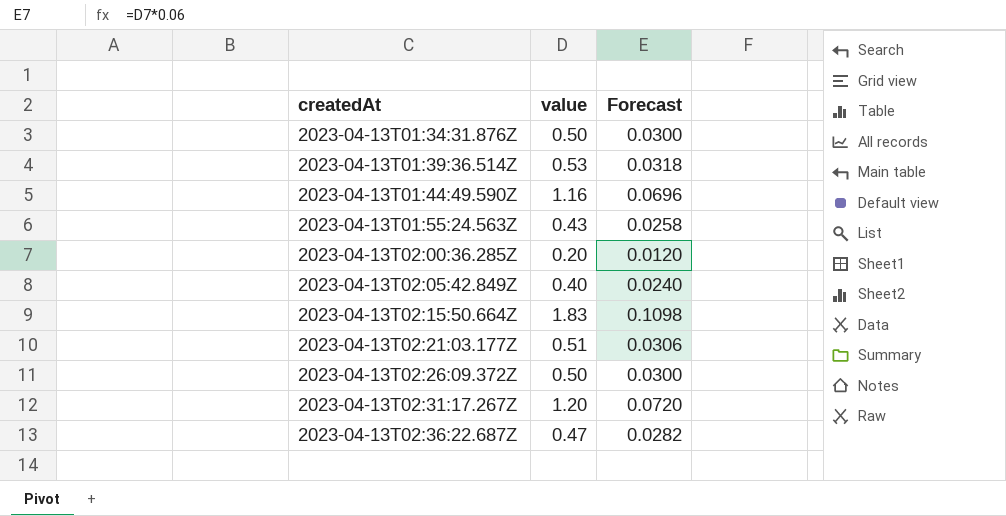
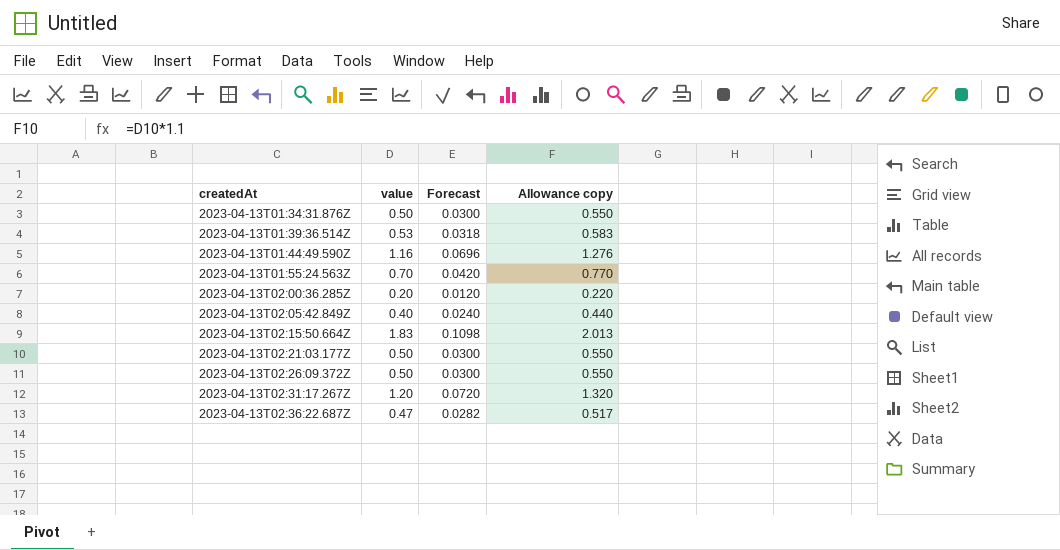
column Allowance copy | formula: none -> [value] * 1.1
2023-04-13T01:55:24.563Z | value: 0.43 -> 0.70
2023-04-13T01:55:24.563Z | Forecast: 0.0258 -> 0.0420
2023-04-13T02:21:03.177Z | value: 0.51 -> 0.50
2023-04-13T02:21:03.177Z | Forecast: 0.0306 -> 0.0300

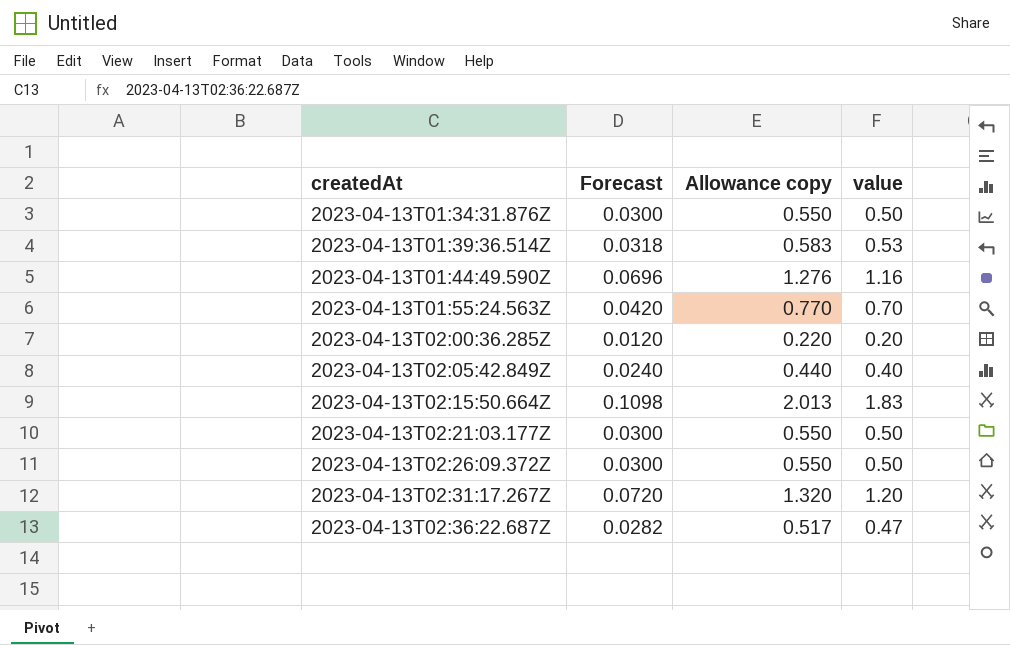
column value | position: 2 -> 4

